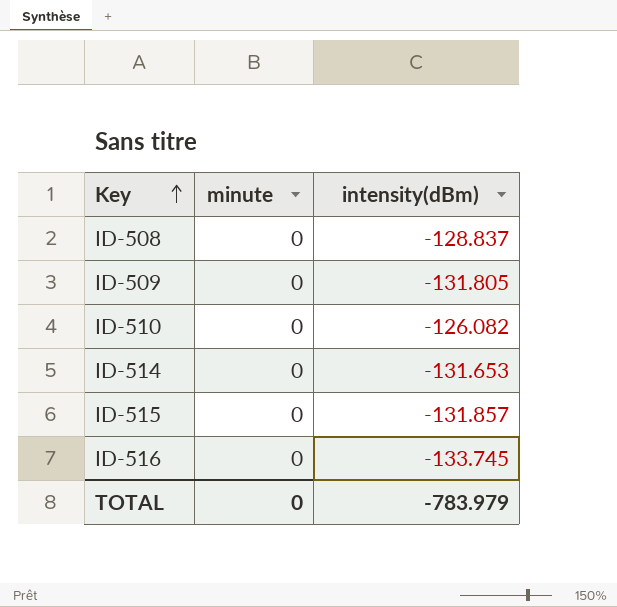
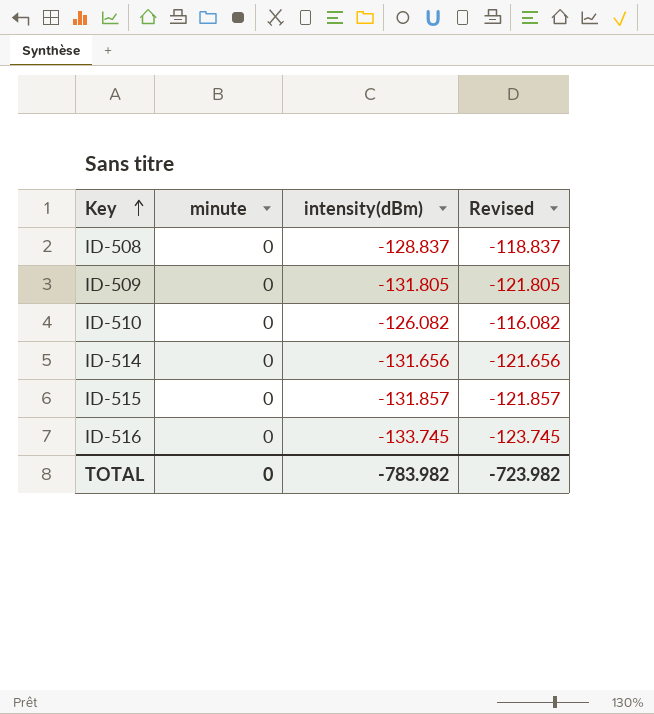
column Revised | formula: none -> [intensity(dBm)] + 10
ID-514 | intensity(dBm): -131.653 -> -131.656
TOTAL | intensity(dBm): -783.979 -> -783.982

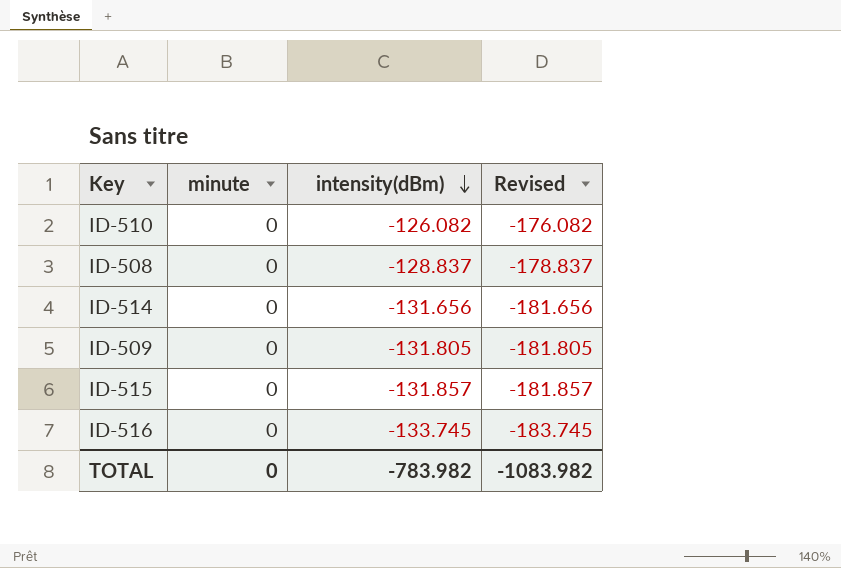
row order: Key ascending -> intensity(dBm) descending
column Revised | formula: [intensity(dBm)] + 10 -> [intensity(dBm)] - 50
TOTAL | Revised: -723.982 -> -1083.982

